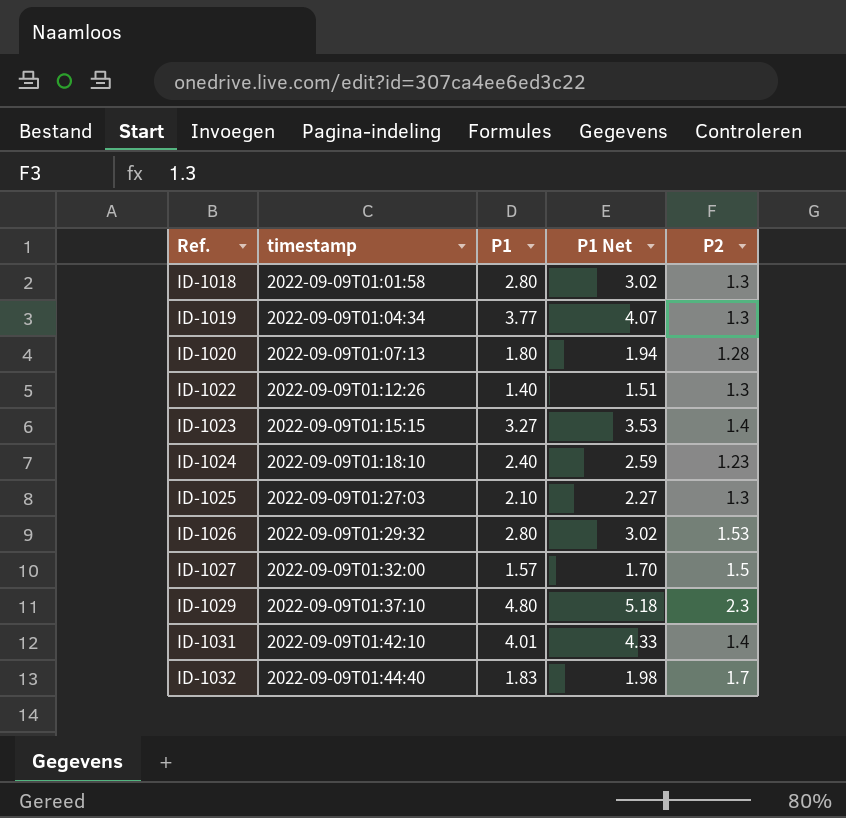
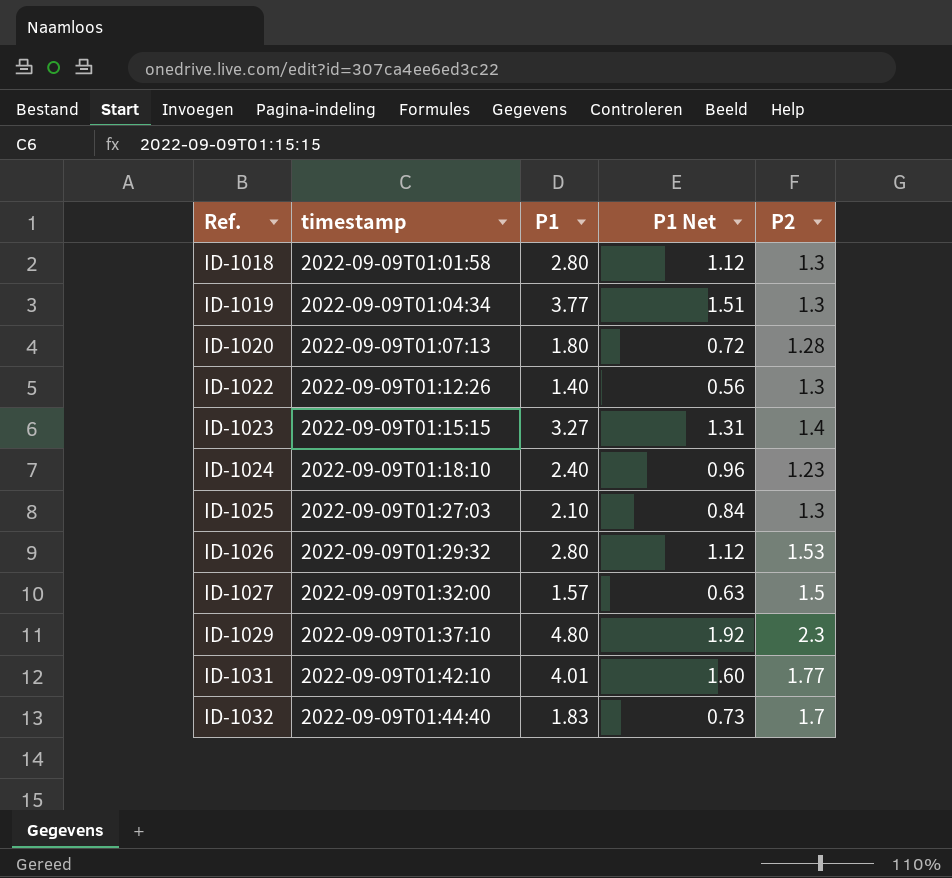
column P1 Net | formula: [P1] * 1.08 -> [P1] * 0.4
ID-1031 | P2: 1.4 -> 1.77

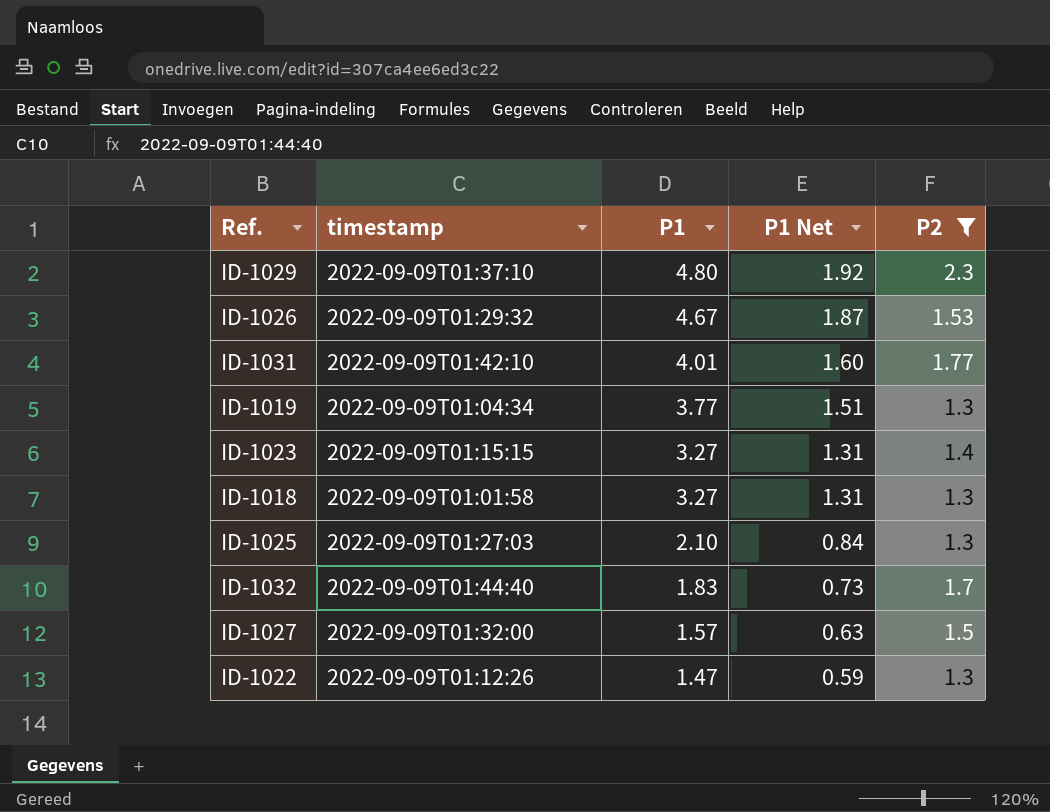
filter: none -> P2 >= 1.3
row order: Ref. ascending -> P1 descending
ID-1026 | P1: 2.80 -> 4.67
ID-1026 | P1 Net: 1.12 -> 1.87
ID-1018 | P1: 2.80 -> 3.27
ID-1018 | P1 Net: 1.12 -> 1.31
ID-1022 | P1: 1.40 -> 1.47
ID-1022 | P1 Net: 0.56 -> 0.59

